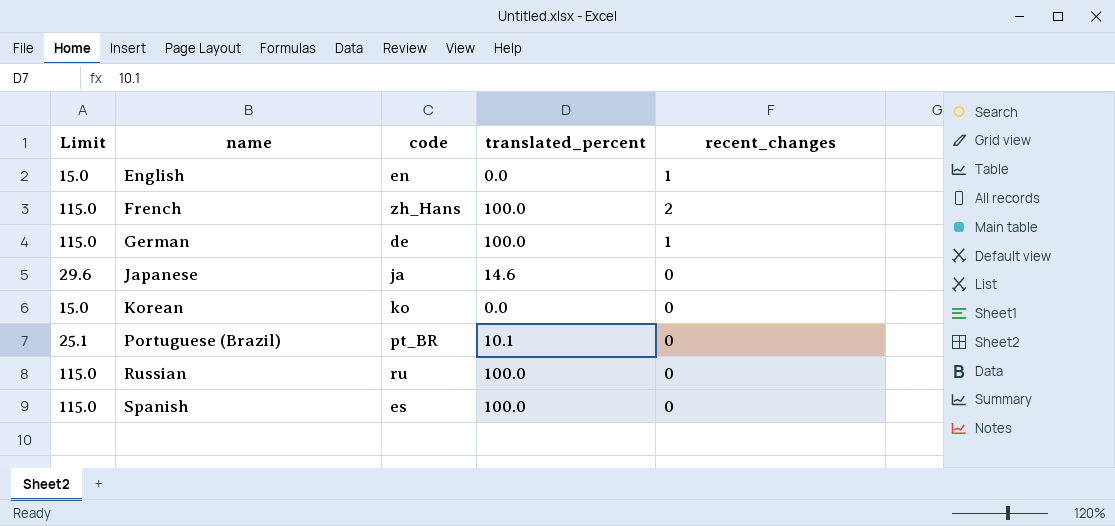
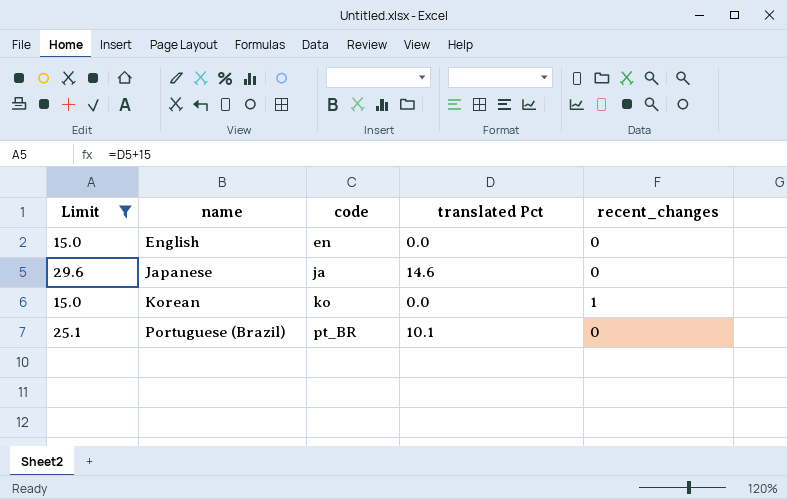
filter: none -> Limit != 115.0
column name: translated_percent -> translated Pct
English | recent_changes: 1 -> 0
Korean | recent_changes: 0 -> 1

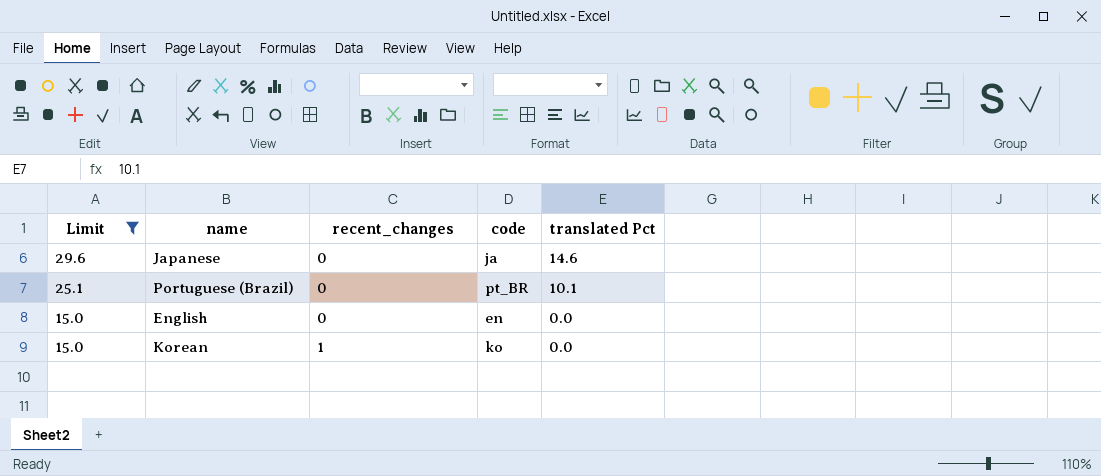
row order: name ascending -> Limit descending
column recent_changes | position: 5 -> 3

